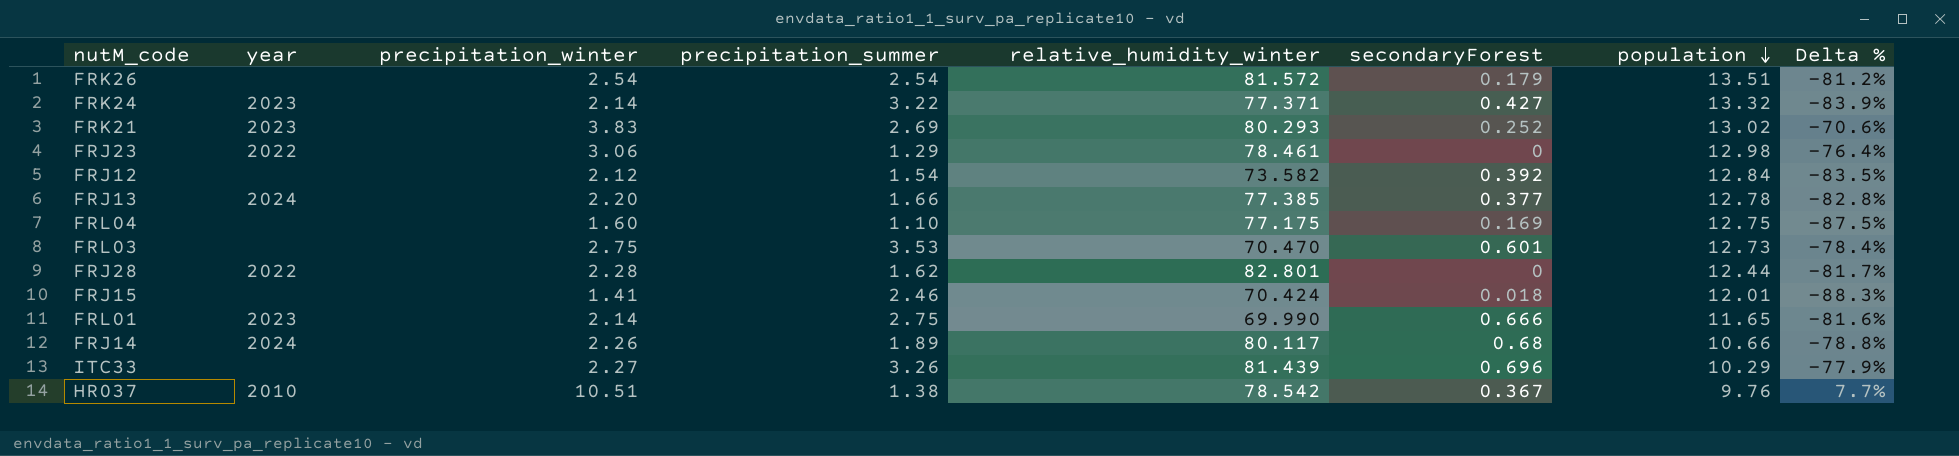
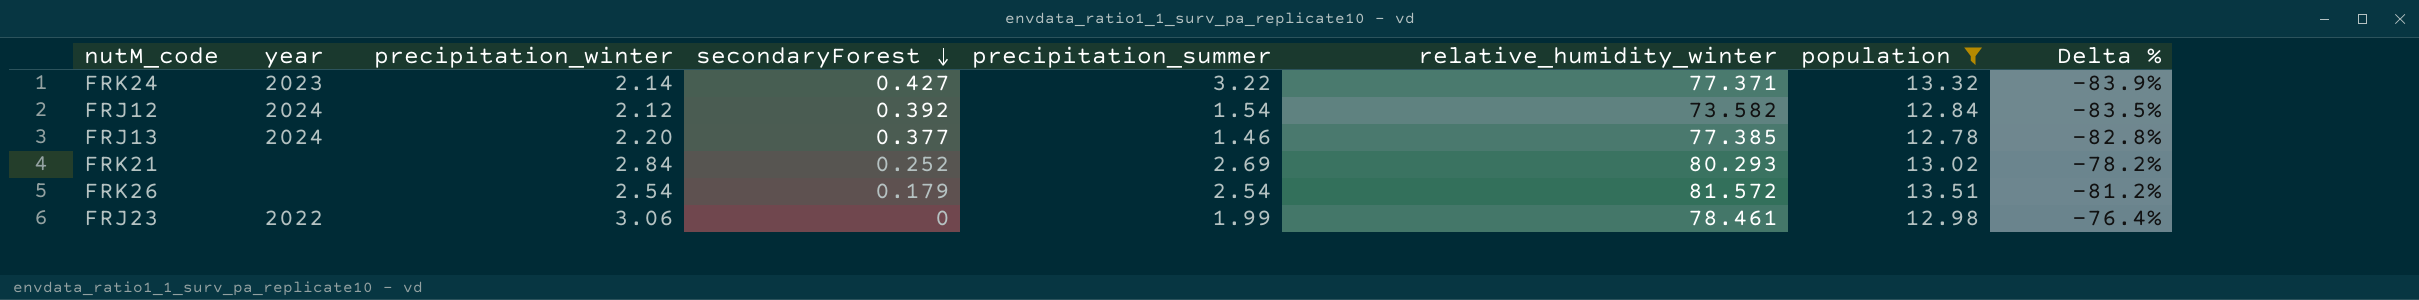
filter: none -> population >= 12.78
row order: population descending -> secondaryForest descending
column secondaryForest | position: 6 -> 4
FRJ12 | year: none -> 2024
FRJ13 | precipitation_summer: 1.66 -> 1.46
FRK21 | year: 2023 -> none
FRK21 | precipitation_winter: 3.83 -> 2.84
FRK21 | Delta %: -70.6% -> -78.2%
FRJ23 | precipitation_summer: 1.29 -> 1.99

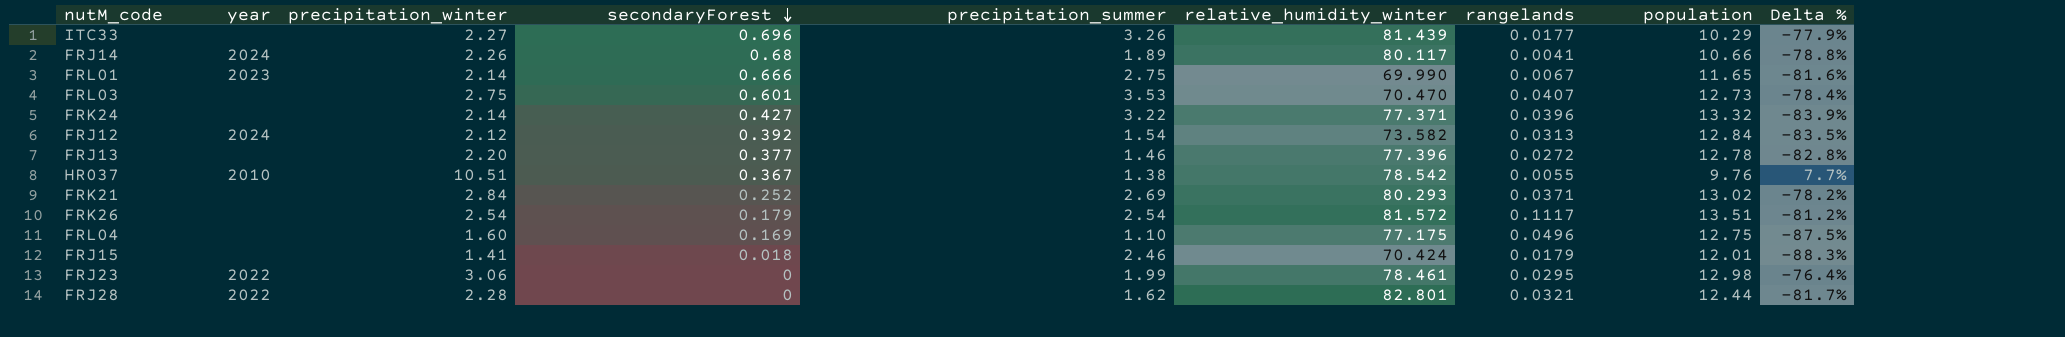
filter: population >= 12.78 -> none
column rangelands | position: none -> 7
FRK24 | year: 2023 -> none
FRJ13 | year: 2024 -> none
FRJ13 | relative_humidity_winter: 77.385 -> 77.396

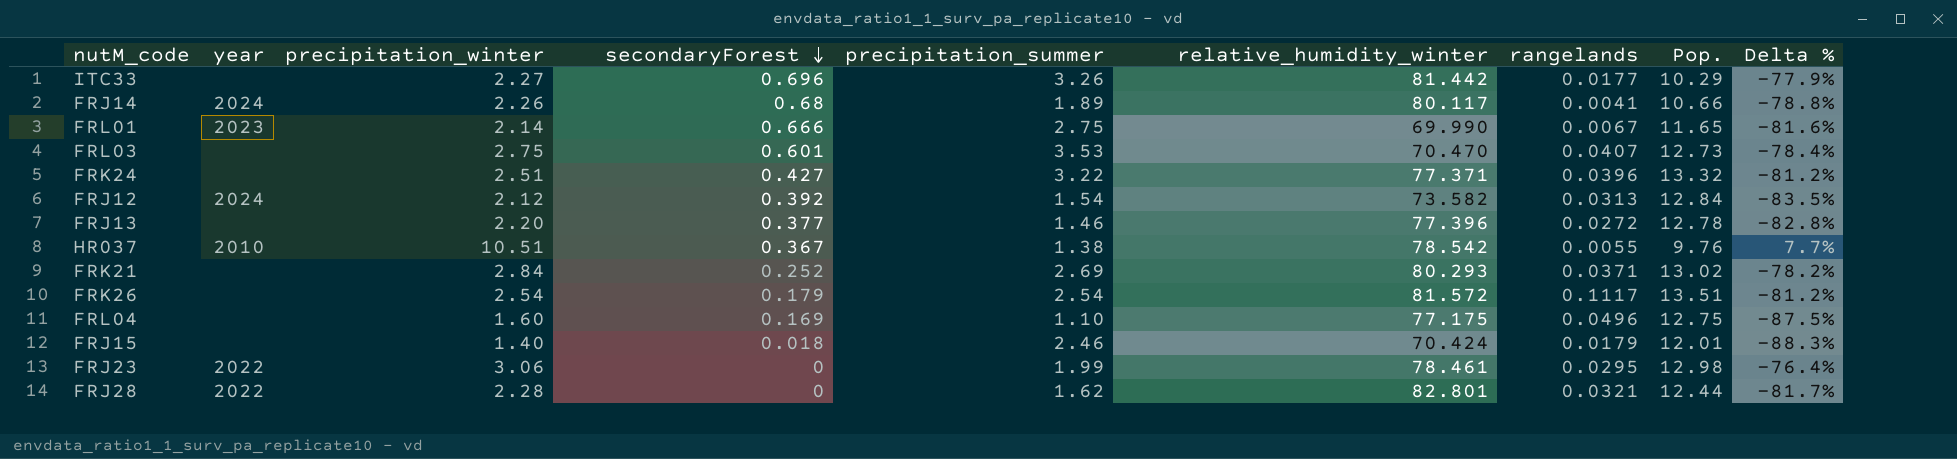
column name: population -> Pop.
ITC33 | relative_humidity_winter: 81.439 -> 81.442
FRK24 | precipitation_winter: 2.14 -> 2.51
FRK24 | Delta %: -83.9% -> -81.2%
FRJ15 | precipitation_winter: 1.41 -> 1.40

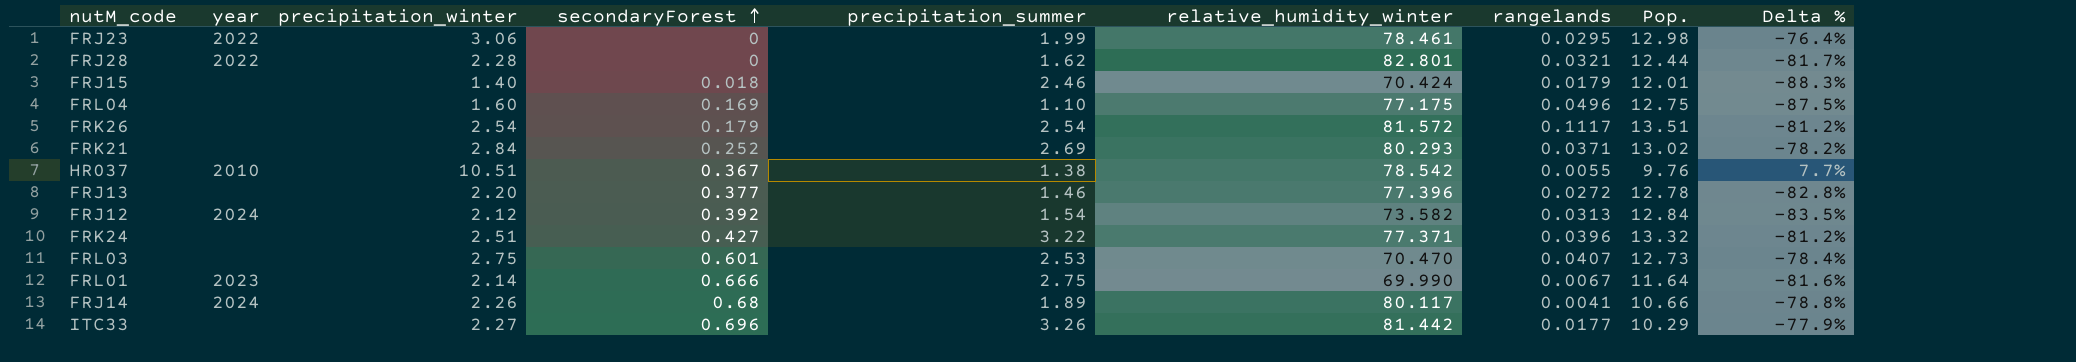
row order: secondaryForest descending -> secondaryForest ascending
FRL03 | precipitation_summer: 3.53 -> 2.53
FRL01 | Pop.: 11.65 -> 11.64

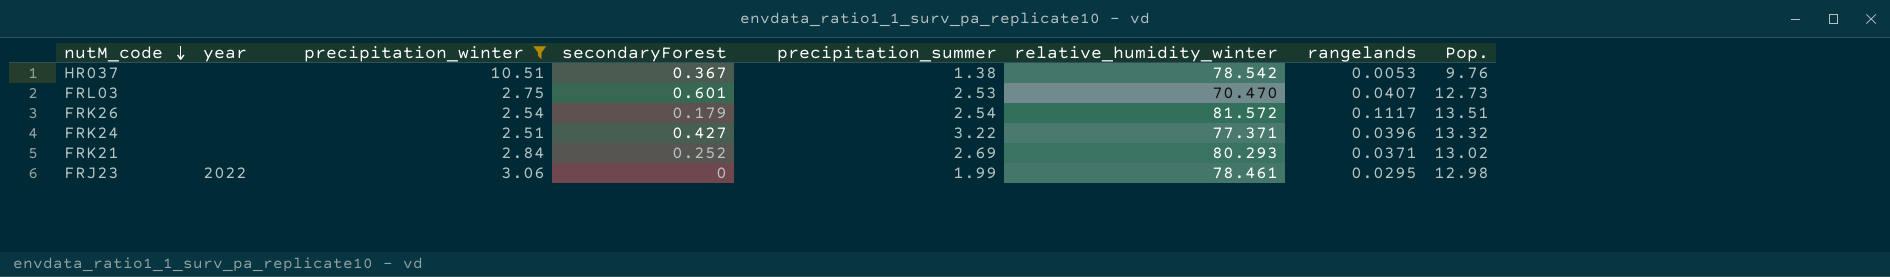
filter: none -> precipitation_winter >= 2.51
row order: secondaryForest ascending -> nutM_code descending
column Delta % | formula: ([precipitation_winter] - [Pop.]) / [Pop.] -> none
HR037 | year: 2010 -> none
HR037 | rangelands: 0.0055 -> 0.0053

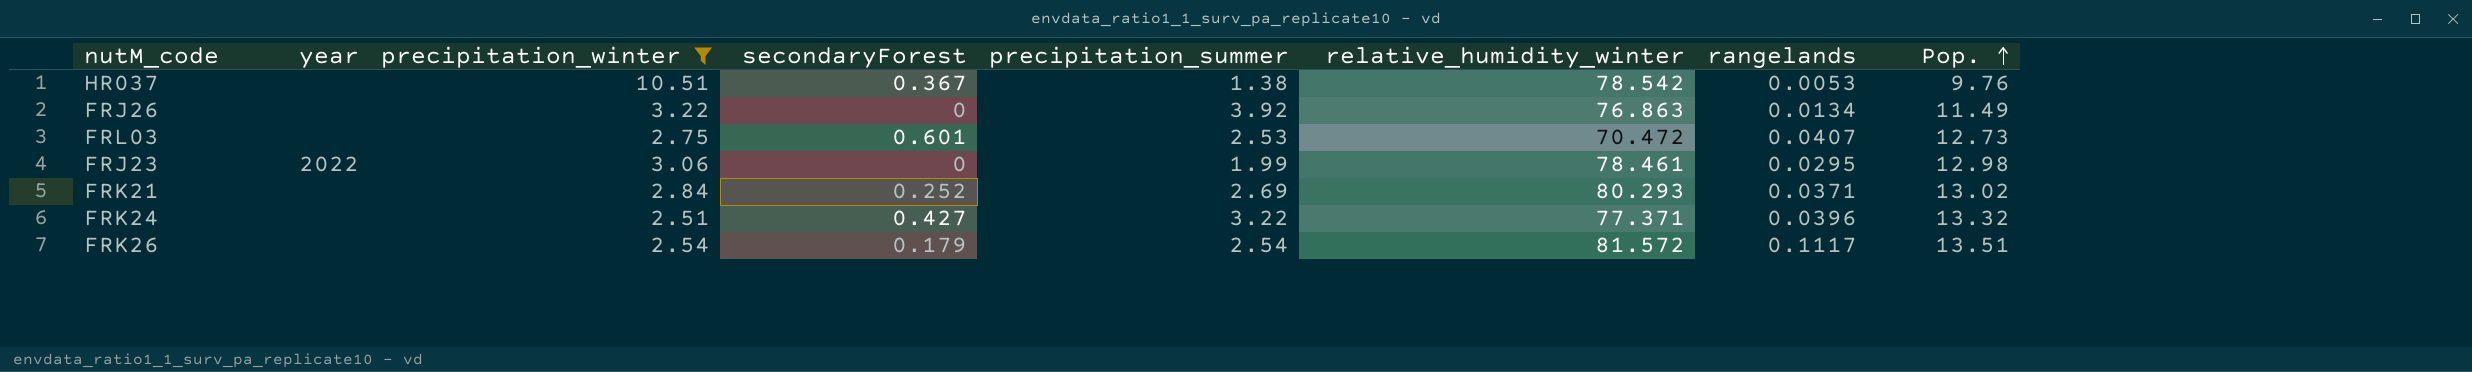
row order: nutM_code descending -> Pop. ascending
row FRJ26: none -> none | 3.22 | 0 | 3.92 | 76.863 | 0.0134 | 11.49
FRL03 | relative_humidity_winter: 70.470 -> 70.472

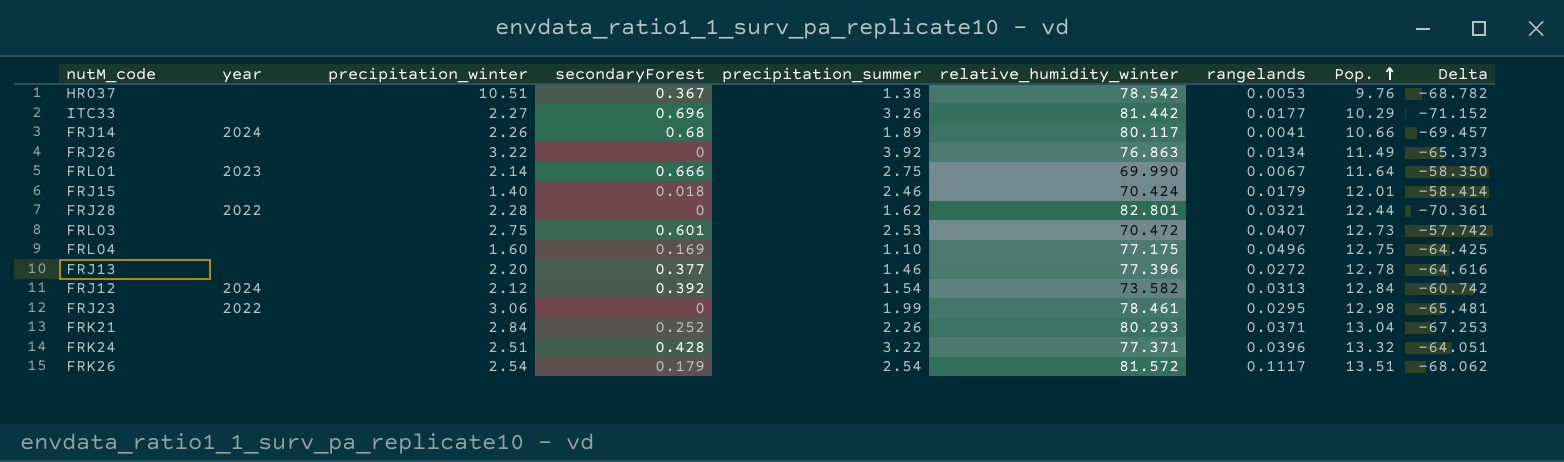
filter: precipitation_winter >= 2.51 -> none
column Delta | formula: none -> [Pop.] - [relative_humidity_winter]
FRK21 | precipitation_summer: 2.69 -> 2.26
FRK21 | Pop.: 13.02 -> 13.04
FRK24 | secondaryForest: 0.427 -> 0.428

